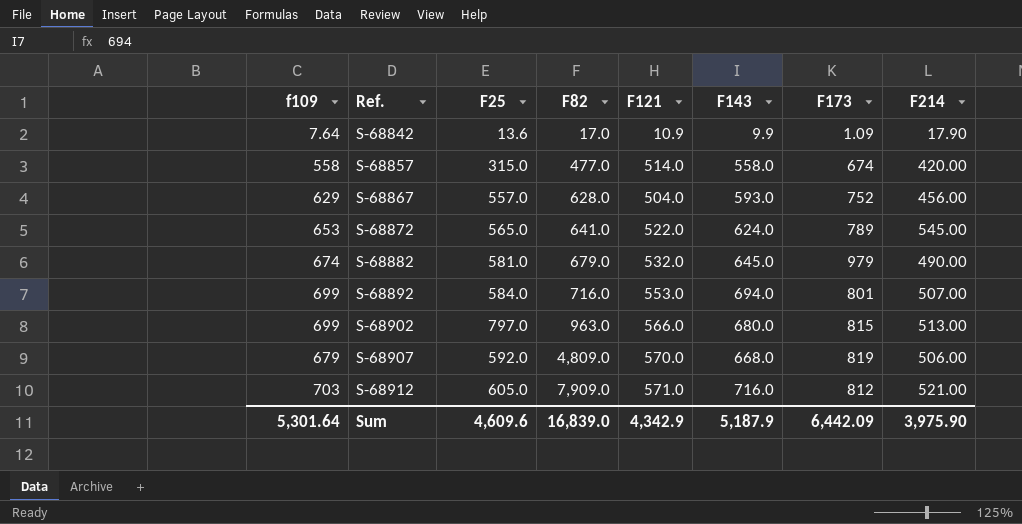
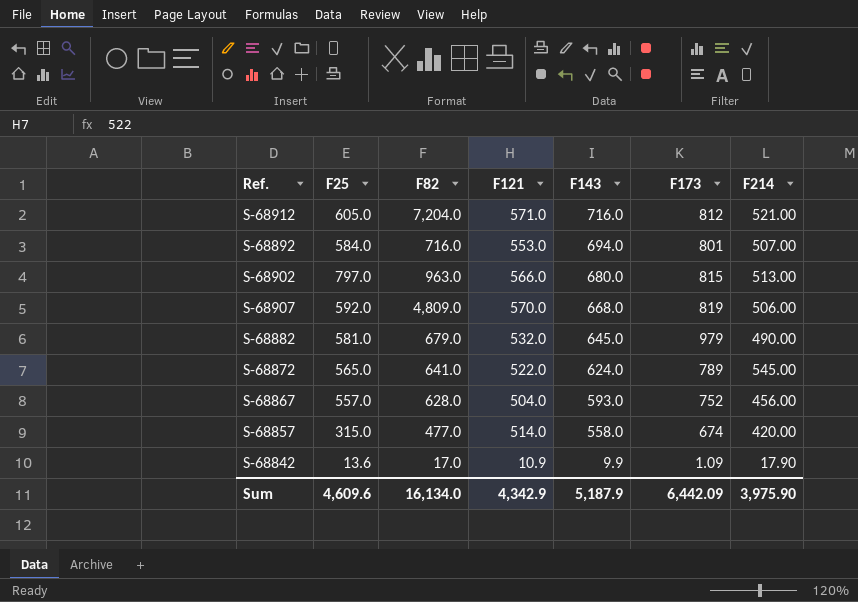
row order: Ref. ascending -> F143 descending
column f109 | position: 1 -> none
S-68912 | F82: 7,909.0 -> 7,204.0
Sum | F82: 16,839.0 -> 16,134.0

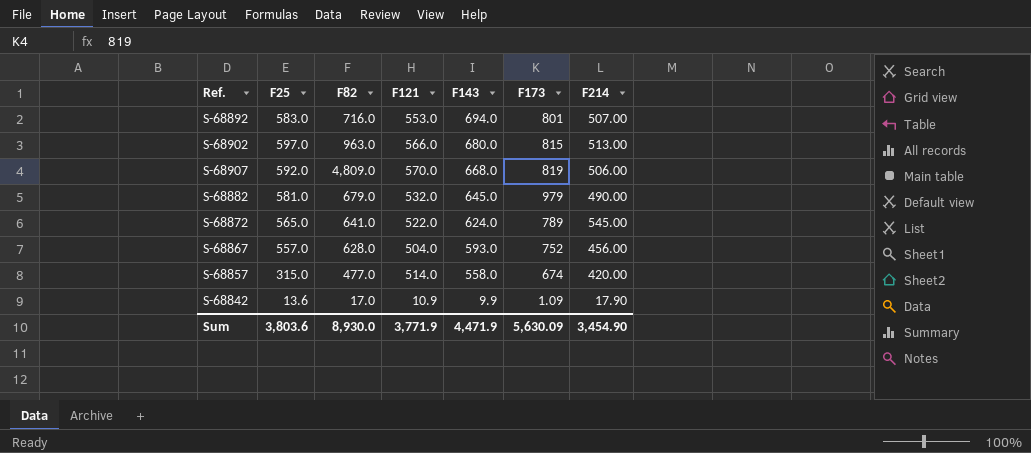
row S-68912: 605.0 | 7,204.0 | 571.0 | 716.0 | 812 | 521.00 -> none
S-68892 | F25: 584.0 -> 583.0
S-68902 | F25: 797.0 -> 597.0
Sum | F25: 4,609.6 -> 3,803.6
Sum | F82: 16,134.0 -> 8,930.0
Sum | F121: 4,342.9 -> 3,771.9
Sum | F143: 5,187.9 -> 4,471.9
Sum | F173: 6,442.09 -> 5,630.09
Sum | F214: 3,975.90 -> 3,454.90

